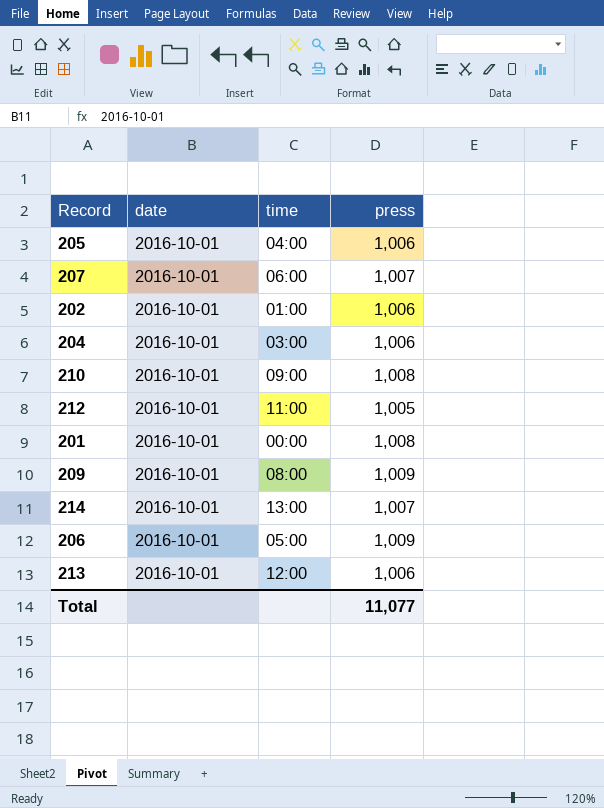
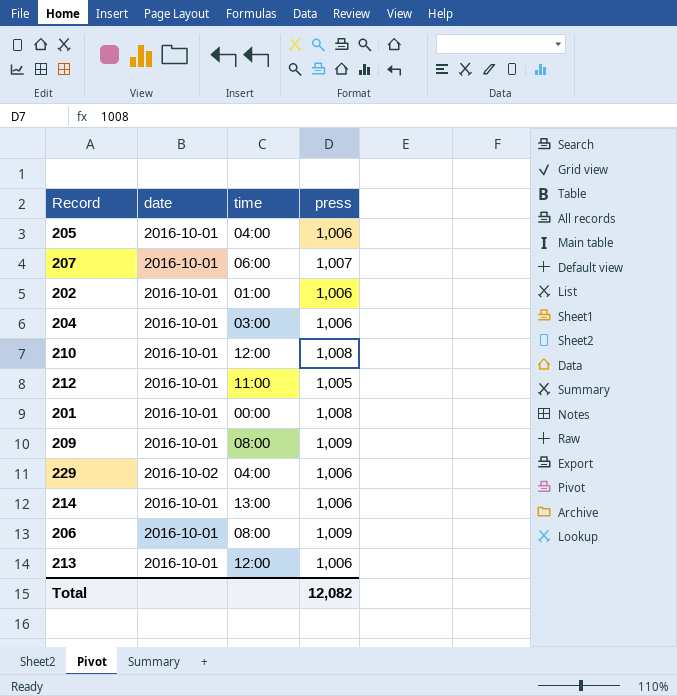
210 | time: 09:00 -> 12:00
row 229: none -> 2016-10-02 | 04:00 | 1,006
214 | press: 1,007 -> 1,006
206 | time: 05:00 -> 08:00
Total | press: 11,077 -> 12,082

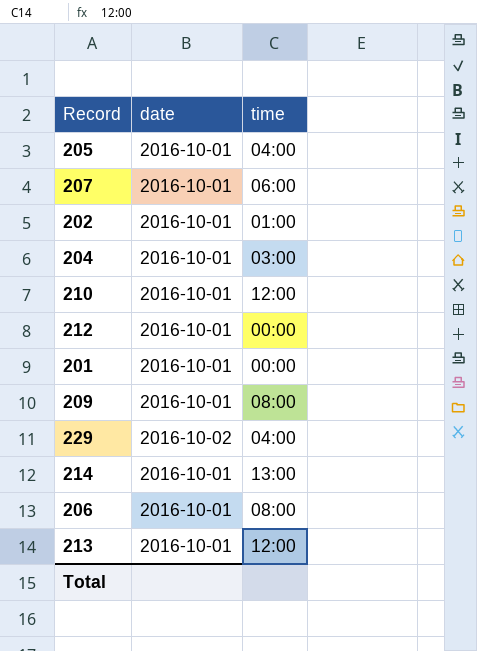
column press | position: 4 -> none
212 | time: 11:00 -> 00:00

